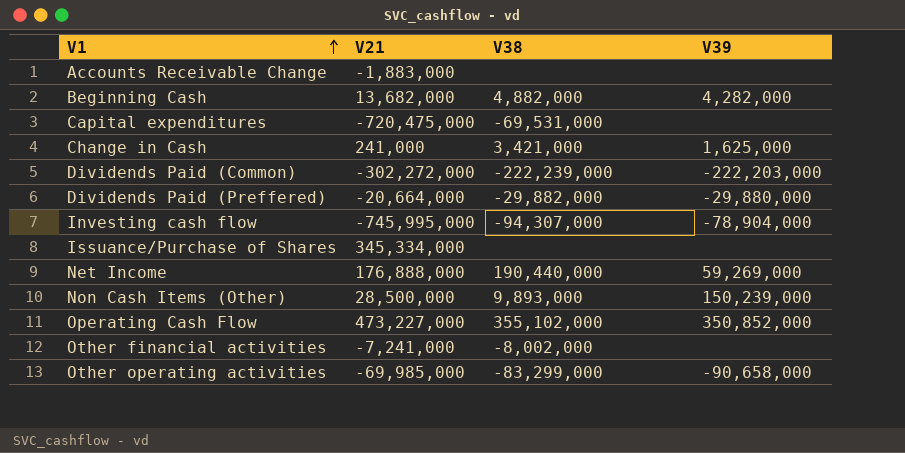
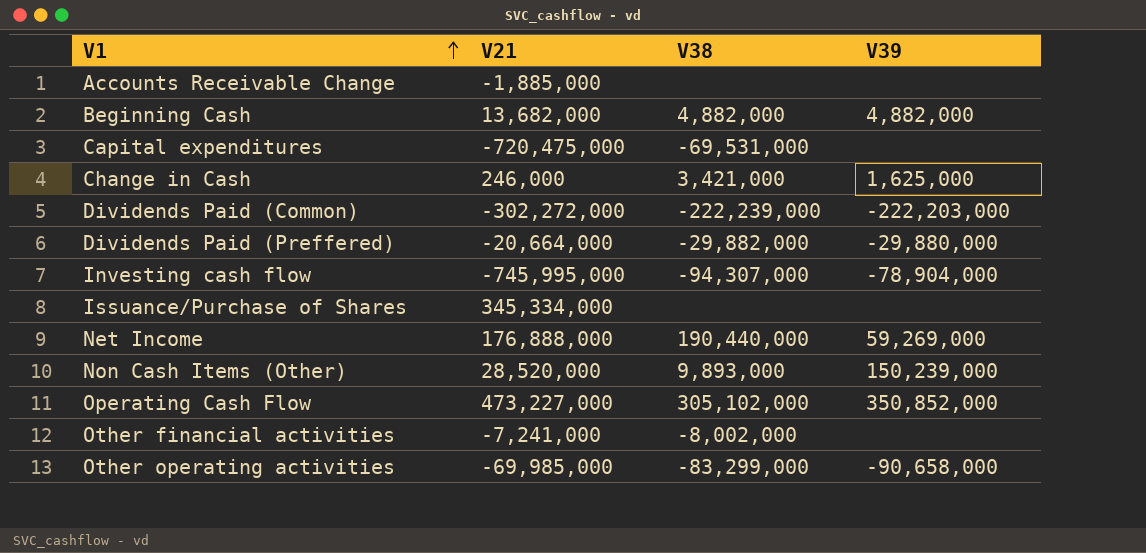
Accounts Receivable Change | V21: -1,883,000 -> -1,885,000
Beginning Cash | V39: 4,282,000 -> 4,882,000
Change in Cash | V21: 241,000 -> 246,000
Non Cash Items (Other) | V21: 28,500,000 -> 28,520,000
Operating Cash Flow | V38: 355,102,000 -> 305,102,000

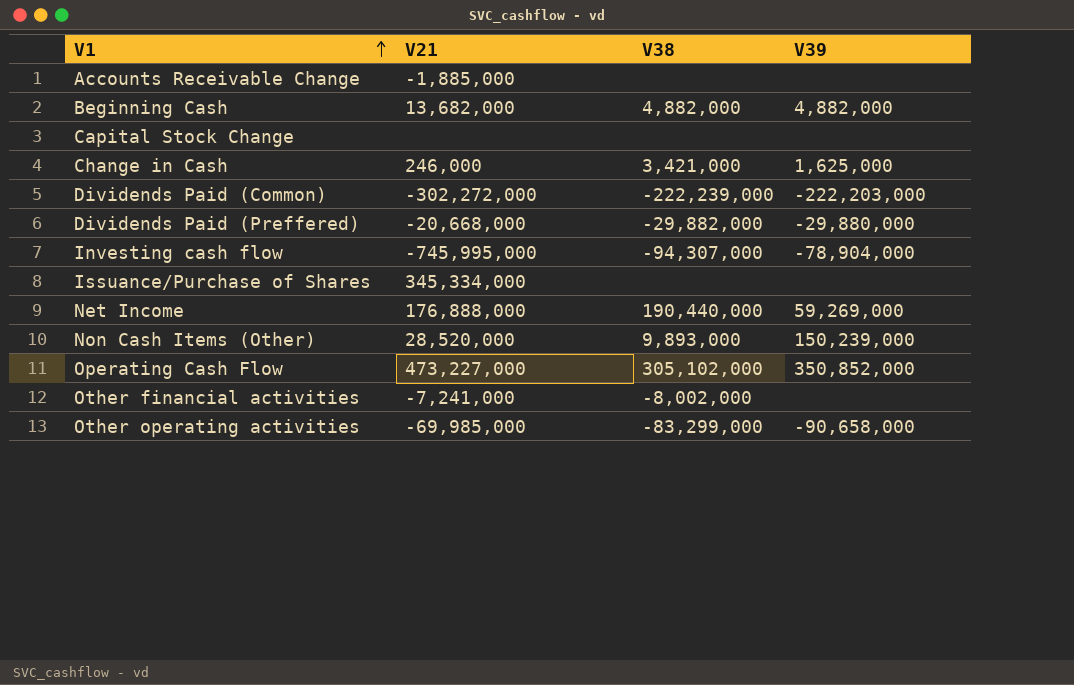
row Capital expenditures: -720,475,000 | -69,531,000 | none -> none
row Capital Stock Change: none -> none | none | none
Dividends Paid (Preffered) | V21: -20,664,000 -> -20,668,000

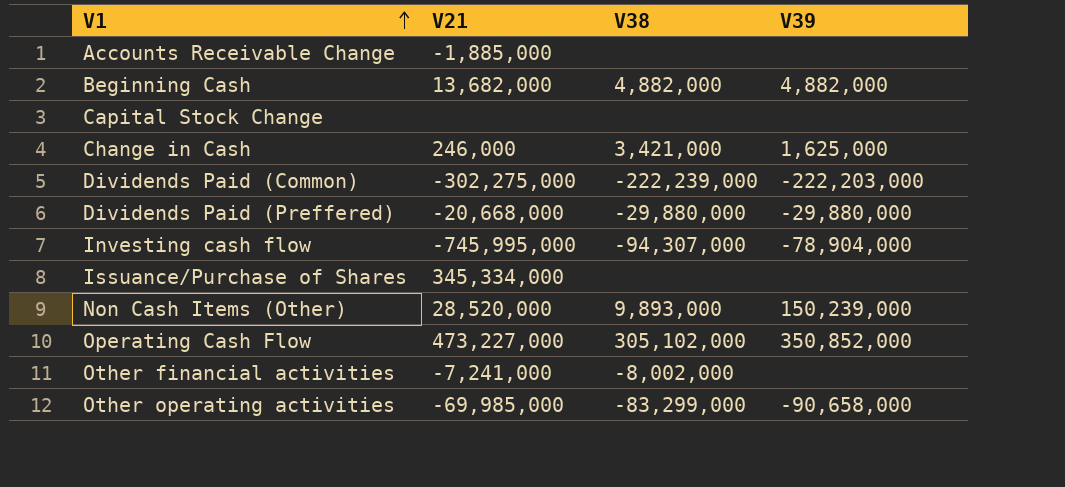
row Net Income: 176,888,000 | 190,440,000 | 59,269,000 -> none
Dividends Paid (Common) | V21: -302,272,000 -> -302,275,000
Dividends Paid (Preffered) | V38: -29,882,000 -> -29,880,000

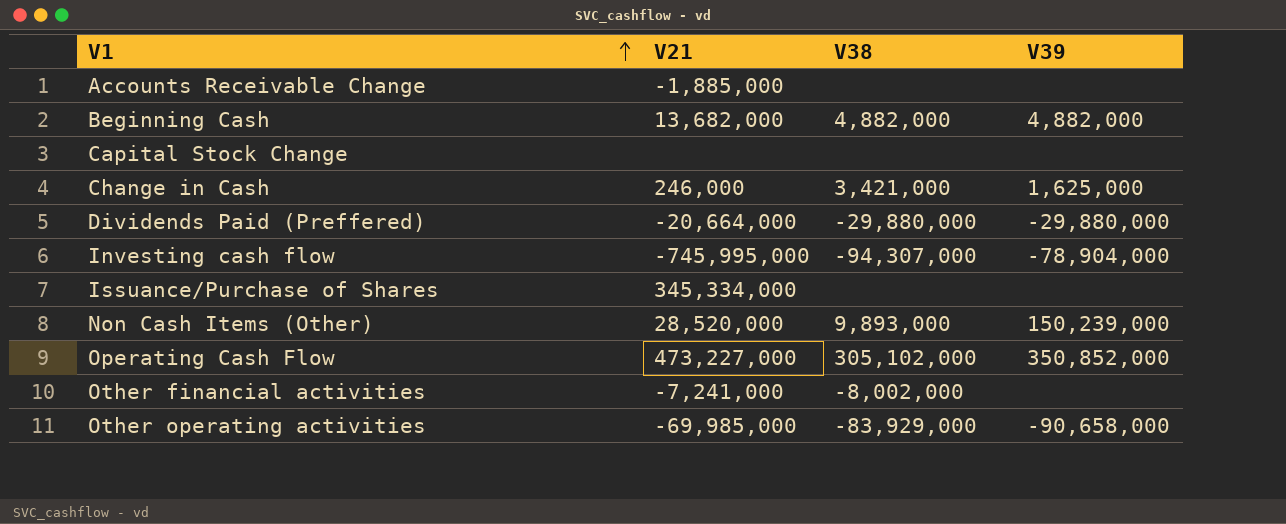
row Dividends Paid (Common): -302,275,000 | -222,239,000 | -222,203,000 -> none
Dividends Paid (Preffered) | V21: -20,668,000 -> -20,664,000
Other operating activities | V38: -83,299,000 -> -83,929,000

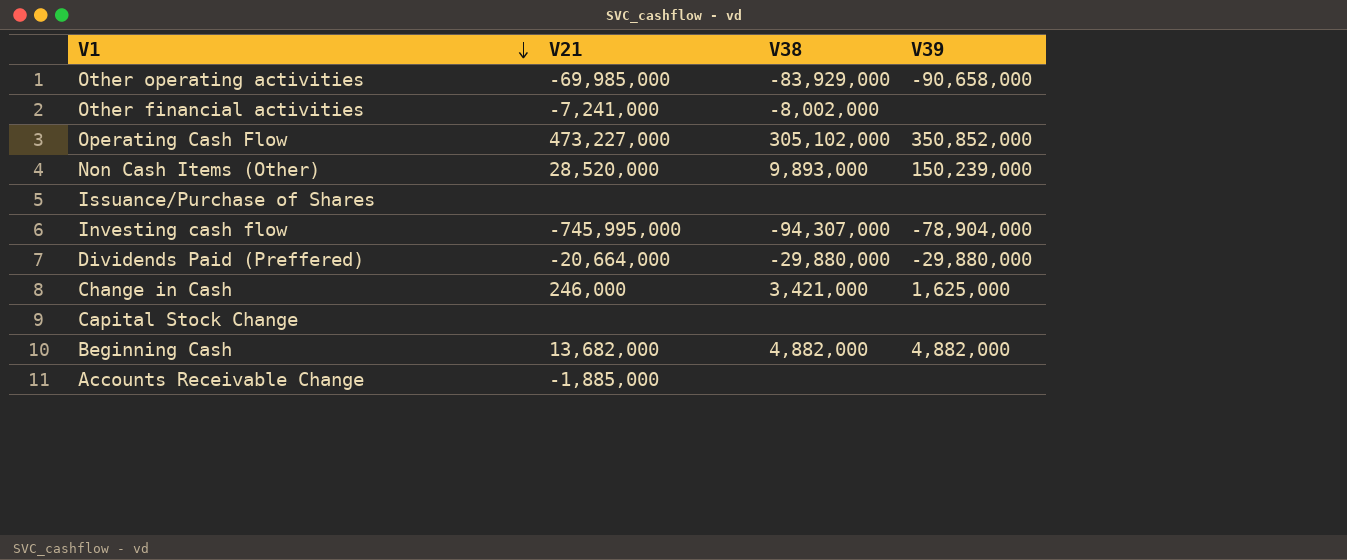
row order: V1 ascending -> V1 descending
Issuance/Purchase of Shares | V21: 345,334,000 -> none

